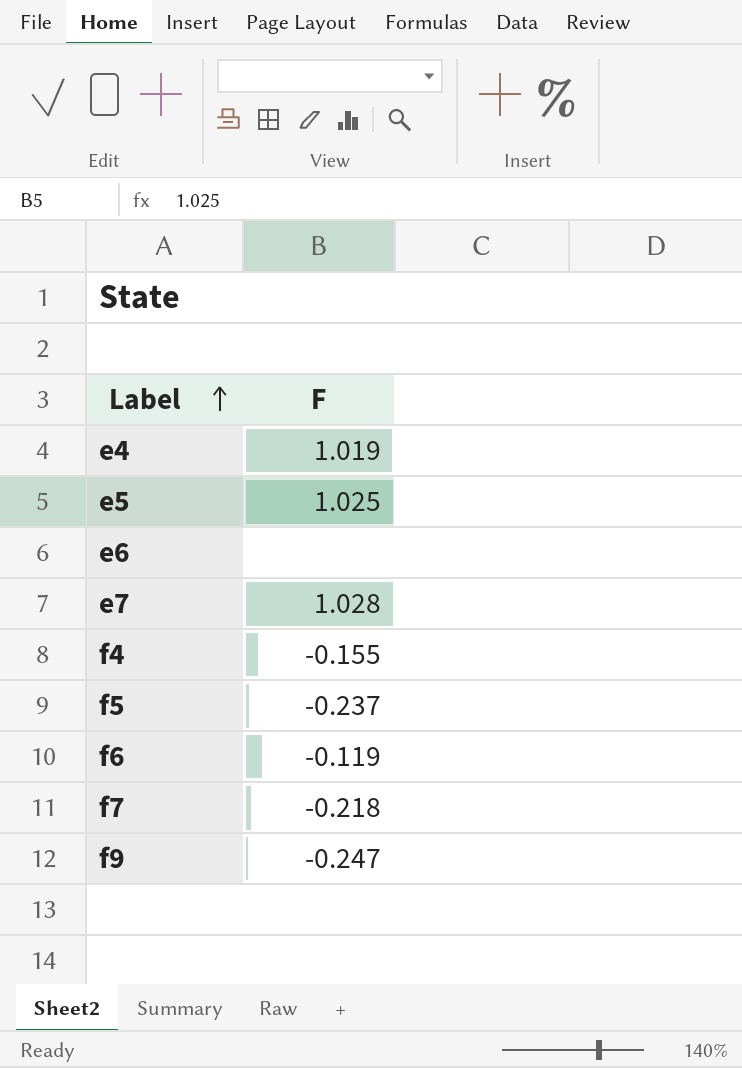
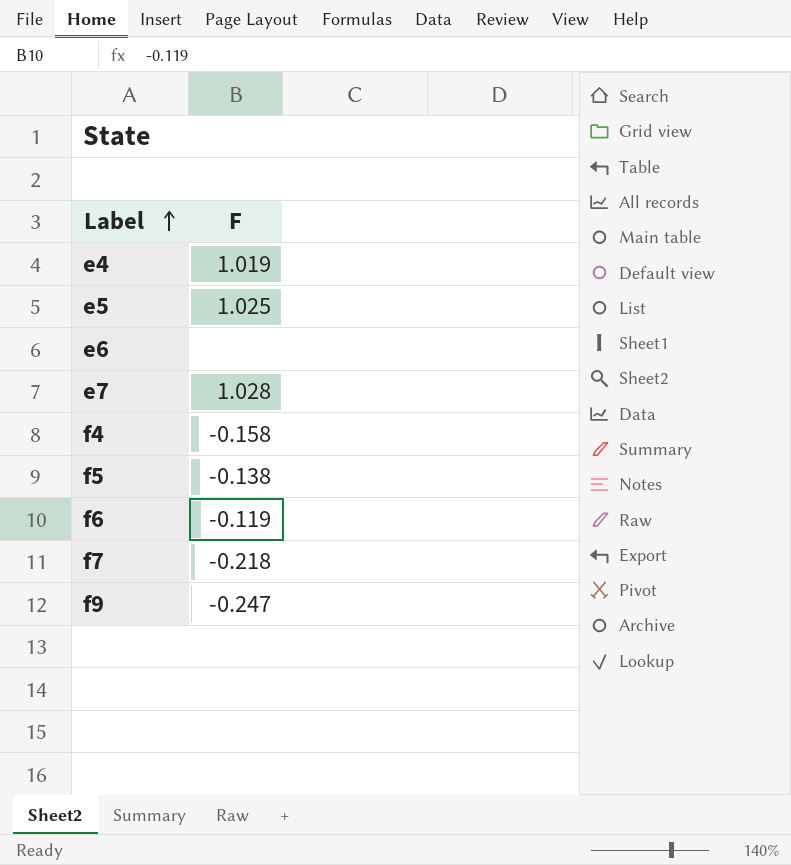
f4 | F: -0.155 -> -0.158
f5 | F: -0.237 -> -0.138

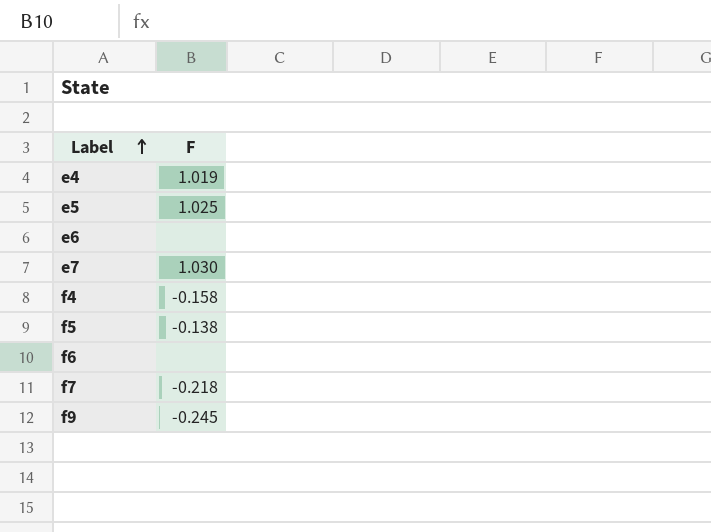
e7 | F: 1.028 -> 1.030
f6 | F: -0.119 -> none
f9 | F: -0.247 -> -0.245

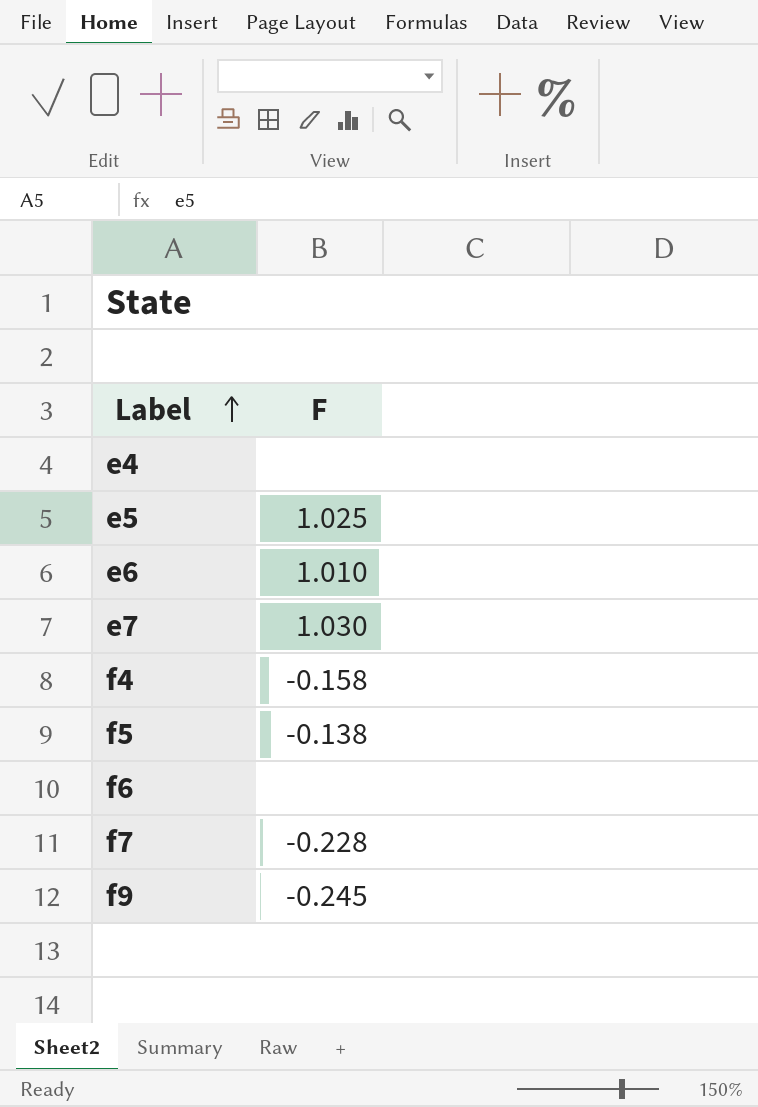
e4 | F: 1.019 -> none
e6 | F: none -> 1.010
f7 | F: -0.218 -> -0.228

